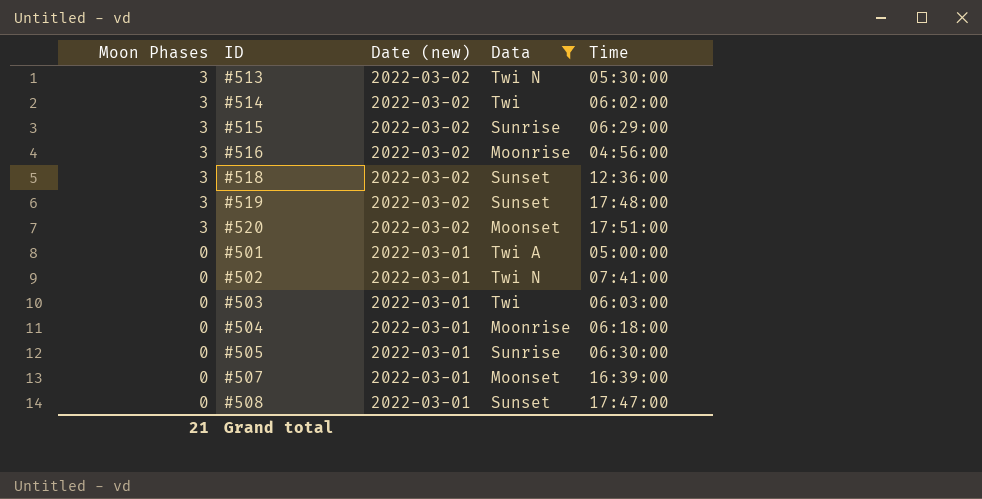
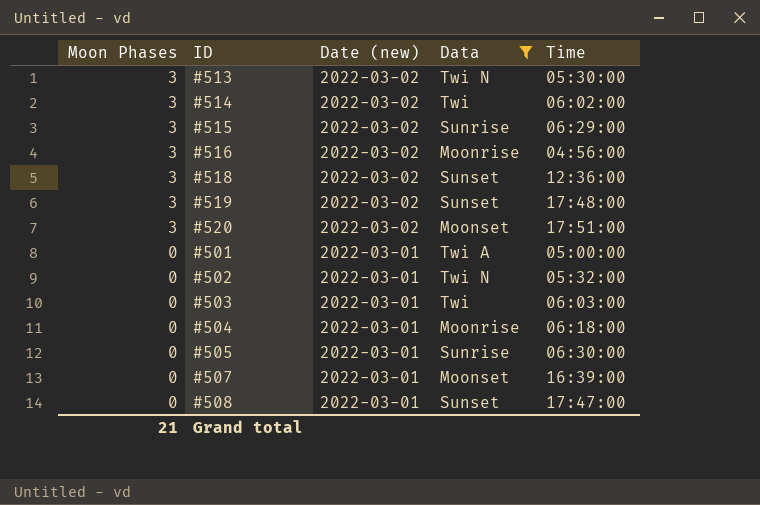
#502 | Time: 07:41:00 -> 05:32:00

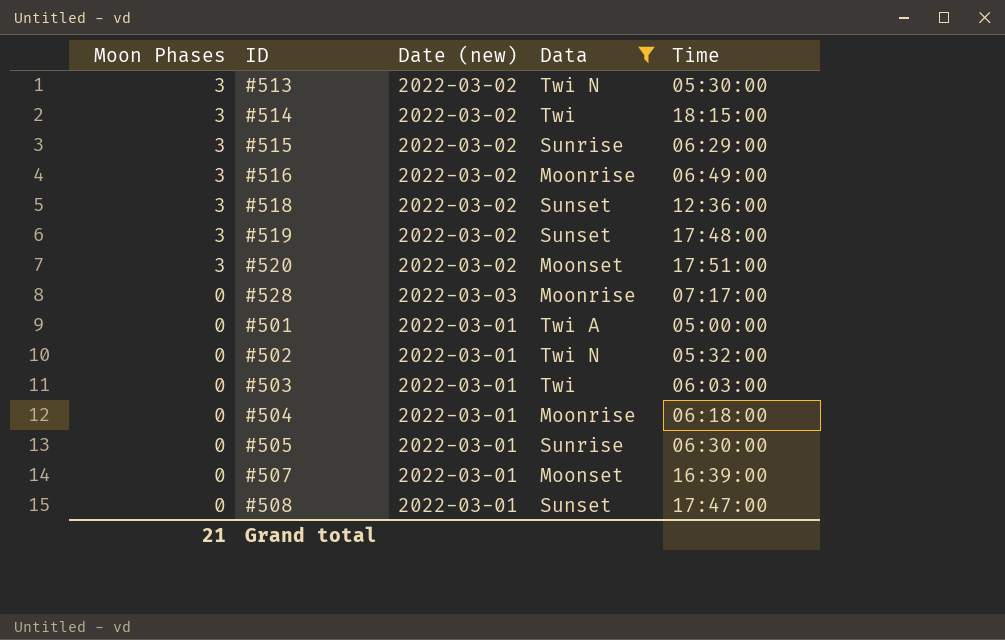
#514 | Time: 06:02:00 -> 18:15:00
#516 | Time: 04:56:00 -> 06:49:00
row #528: none -> 0 | 2022-03-03 | Moonrise | 07:17:00

